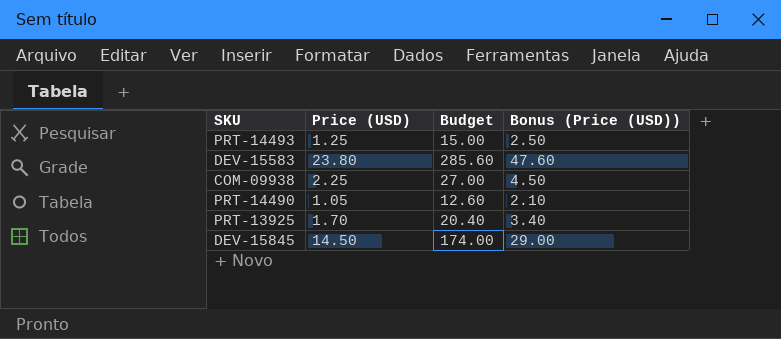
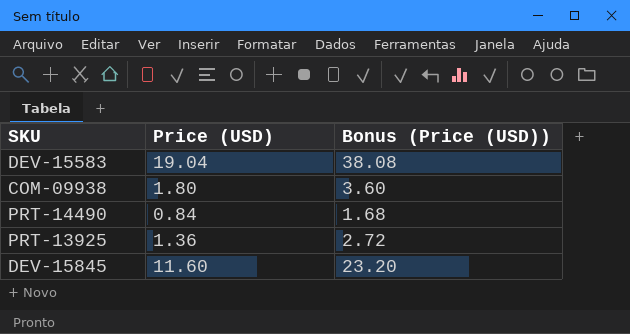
column Budget | formula: [Price (USD)] * 12 -> none
row PRT-14493: 1.25 | 15.00 | 2.50 -> none
DEV-15583 | Price (USD): 23.80 -> 19.04
DEV-15583 | Bonus (Price (USD)): 47.60 -> 38.08
COM-09938 | Price (USD): 2.25 -> 1.80
COM-09938 | Bonus (Price (USD)): 4.50 -> 3.60
PRT-14490 | Price (USD): 1.05 -> 0.84
PRT-14490 | Bonus (Price (USD)): 2.10 -> 1.68
PRT-13925 | Price (USD): 1.70 -> 1.36
PRT-13925 | Bonus (Price (USD)): 3.40 -> 2.72
DEV-15845 | Price (USD): 14.50 -> 11.60
DEV-15845 | Bonus (Price (USD)): 29.00 -> 23.20

